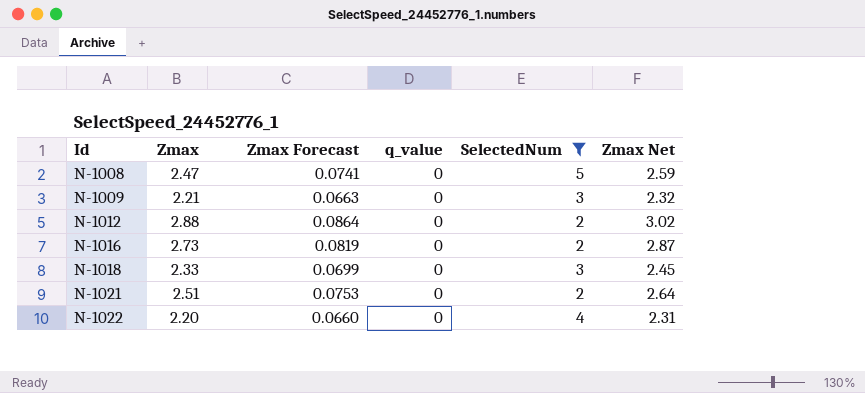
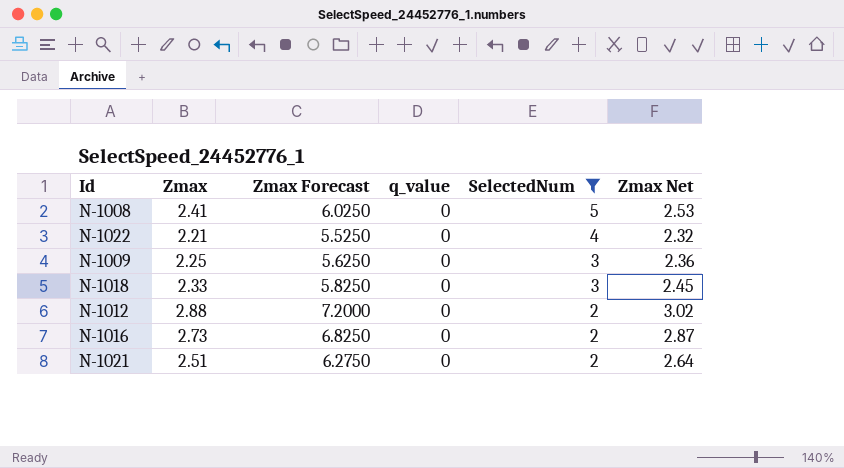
row order: Id ascending -> SelectedNum descending
column Zmax Forecast | formula: [Zmax] * 0.03 -> [Zmax] * 2.5
N-1008 | Zmax: 2.47 -> 2.41
N-1008 | Zmax Net: 2.59 -> 2.53
N-1022 | Zmax: 2.20 -> 2.21
N-1022 | Zmax Net: 2.31 -> 2.32
N-1009 | Zmax: 2.21 -> 2.25
N-1009 | Zmax Net: 2.32 -> 2.36

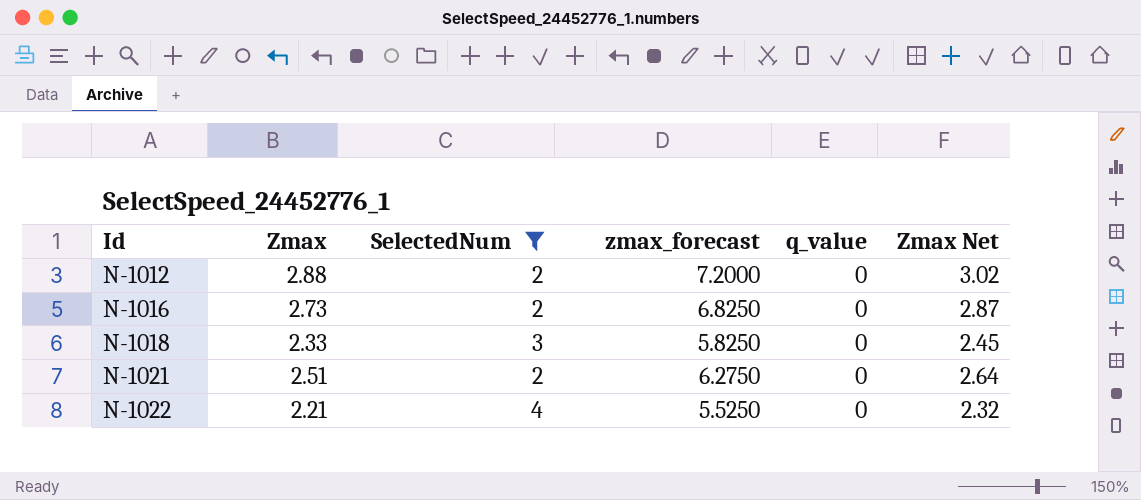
row order: SelectedNum descending -> Id ascending
column SelectedNum | position: 5 -> 3
column name: Zmax Forecast -> zmax_forecast
row N-1008: 2.41 | 6.0250 | 0 | 5 | 2.53 -> none
row N-1009: 2.25 | 5.6250 | 0 | 3 | 2.36 -> none

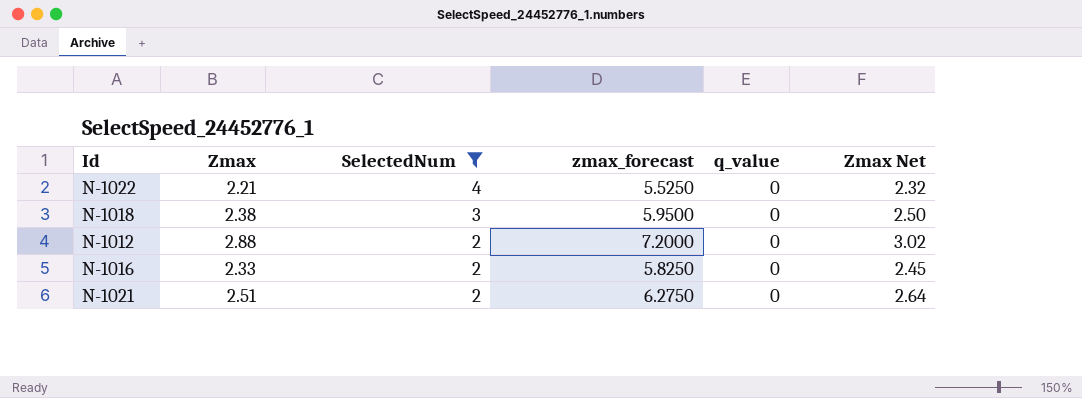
row order: Id ascending -> SelectedNum descending
N-1018 | Zmax: 2.33 -> 2.38
N-1018 | zmax_forecast: 5.8250 -> 5.9500
N-1018 | Zmax Net: 2.45 -> 2.50
N-1016 | Zmax: 2.73 -> 2.33
N-1016 | zmax_forecast: 6.8250 -> 5.8250
N-1016 | Zmax Net: 2.87 -> 2.45

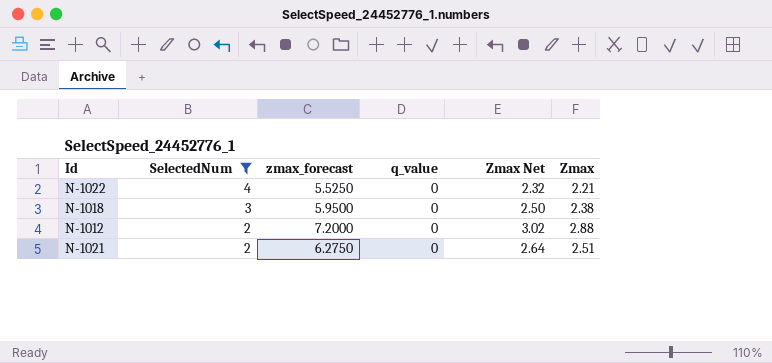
column Zmax | position: 2 -> 6
row N-1016: 2.33 | 2 | 5.8250 | 0 | 2.45 -> none

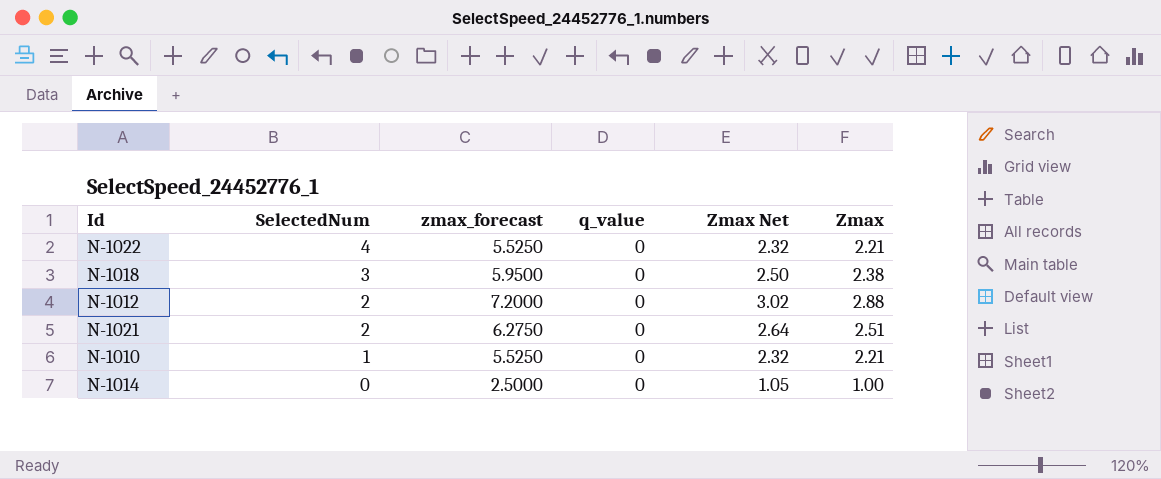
filter: SelectedNum >= 2 -> none

